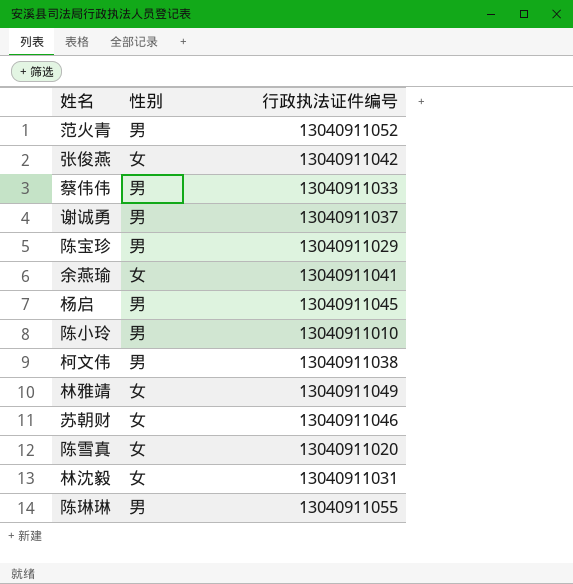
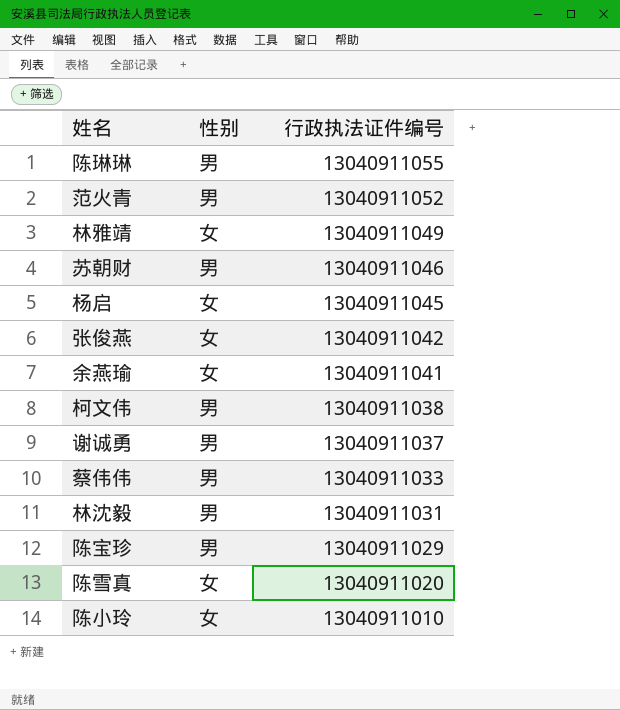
row order: none -> 行政执法证件编号 descending
苏朝财 | 性别: 女 -> 男
杨启 | 性别: 男 -> 女
林沈毅 | 性别: 女 -> 男
陈小玲 | 性别: 男 -> 女

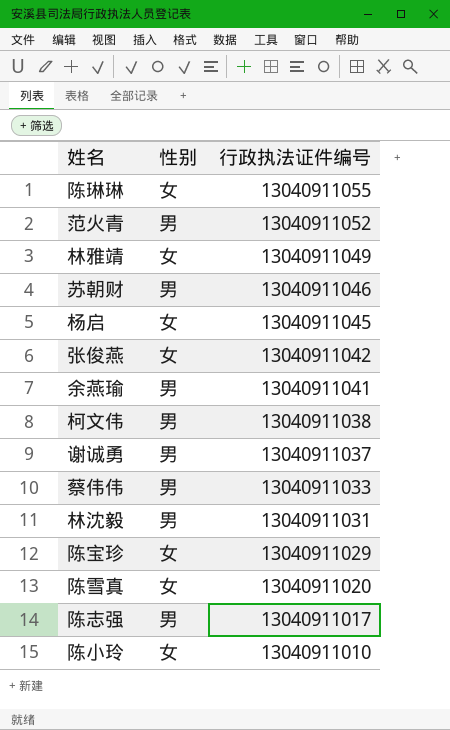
陈琳琳 | 性别: 男 -> 女
余燕瑜 | 性别: 女 -> 男
陈宝珍 | 性别: 男 -> 女
row 陈志强: none -> 男 | 13040911017

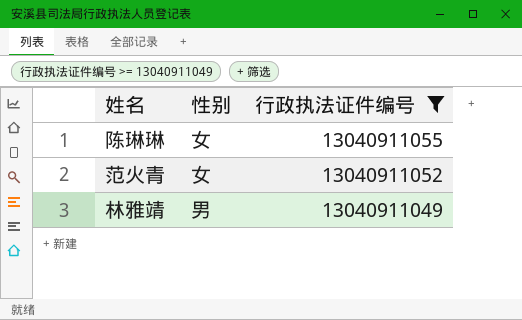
filter: none -> 行政执法证件编号 >= 13040911049
范火青 | 性别: 男 -> 女
林雅靖 | 性别: 女 -> 男

